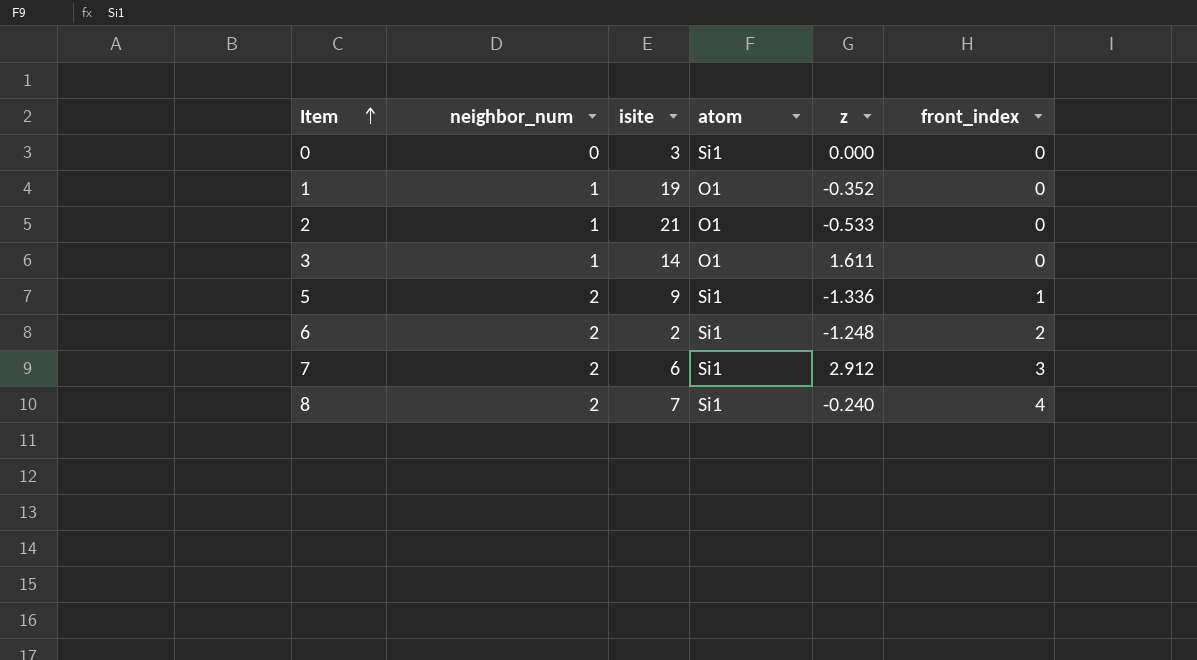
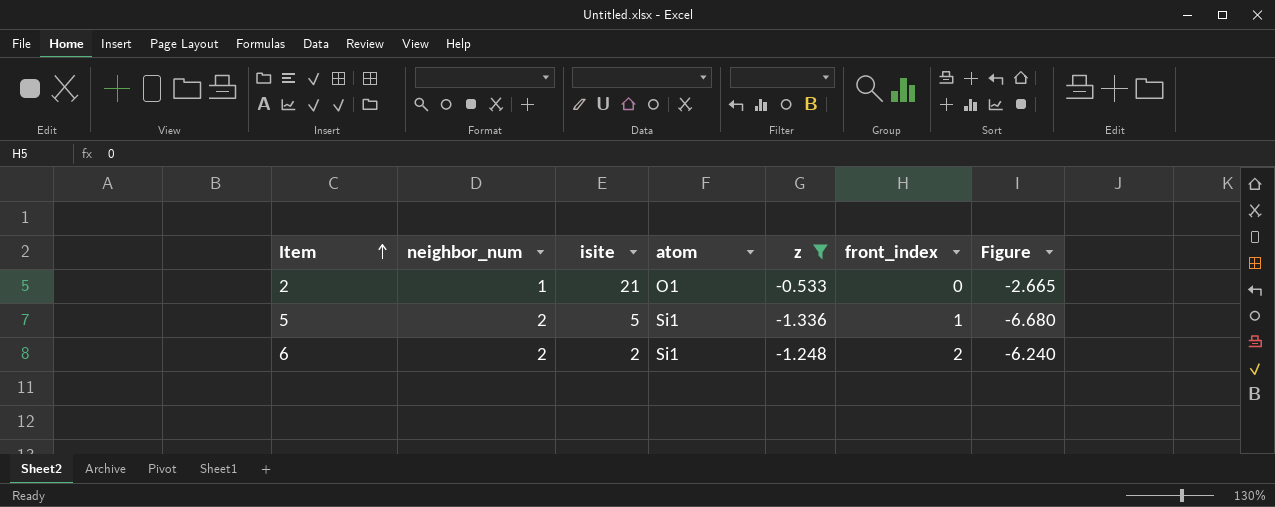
filter: none -> z <= -0.533
column Figure | formula: none -> [z] * 5
5 | isite: 9 -> 5

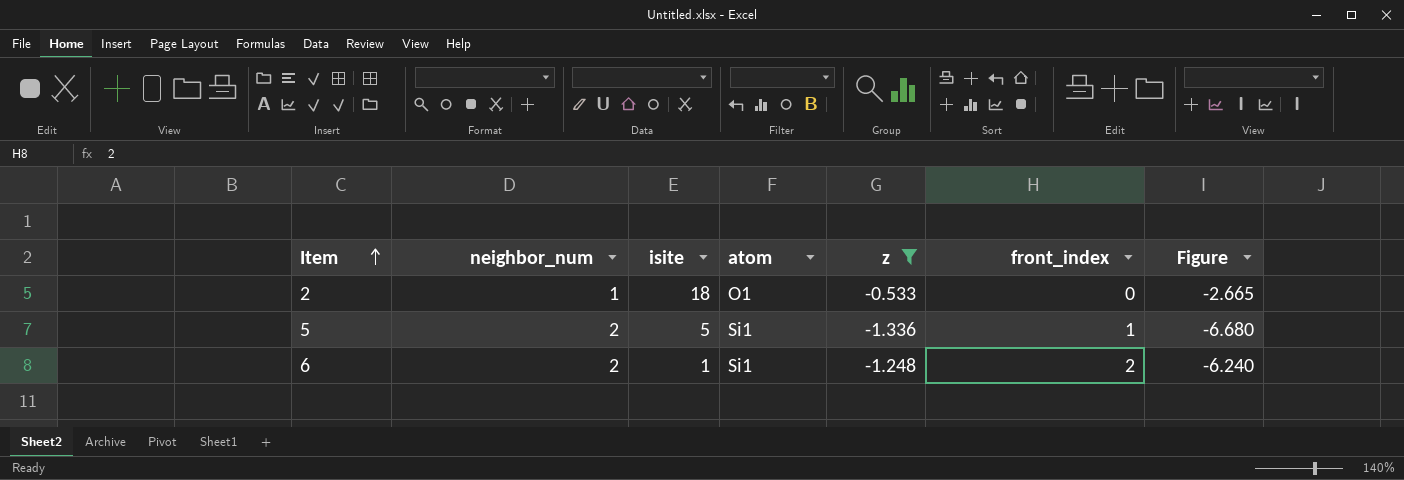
2 | isite: 21 -> 18
6 | isite: 2 -> 1

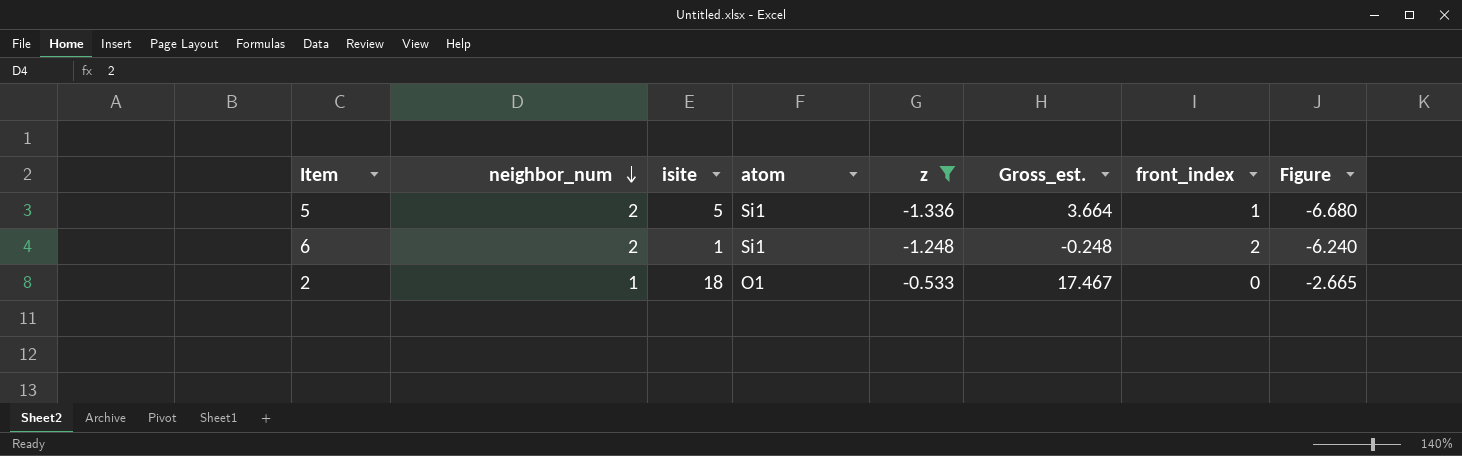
row order: Item ascending -> neighbor_num descending
column Gross_est. | formula: none -> [isite] + [z]

